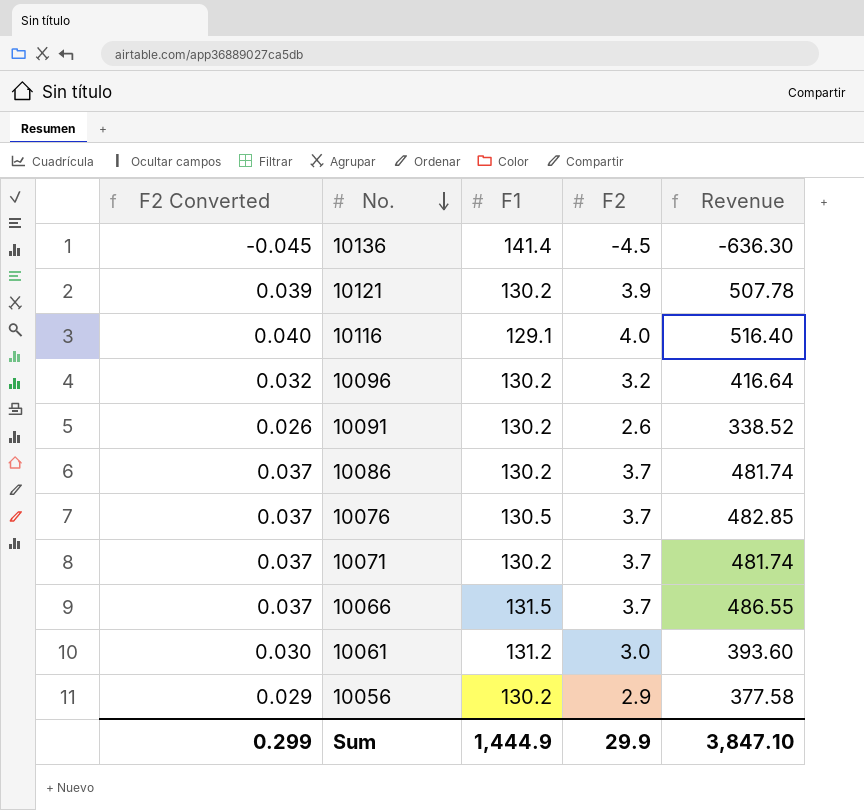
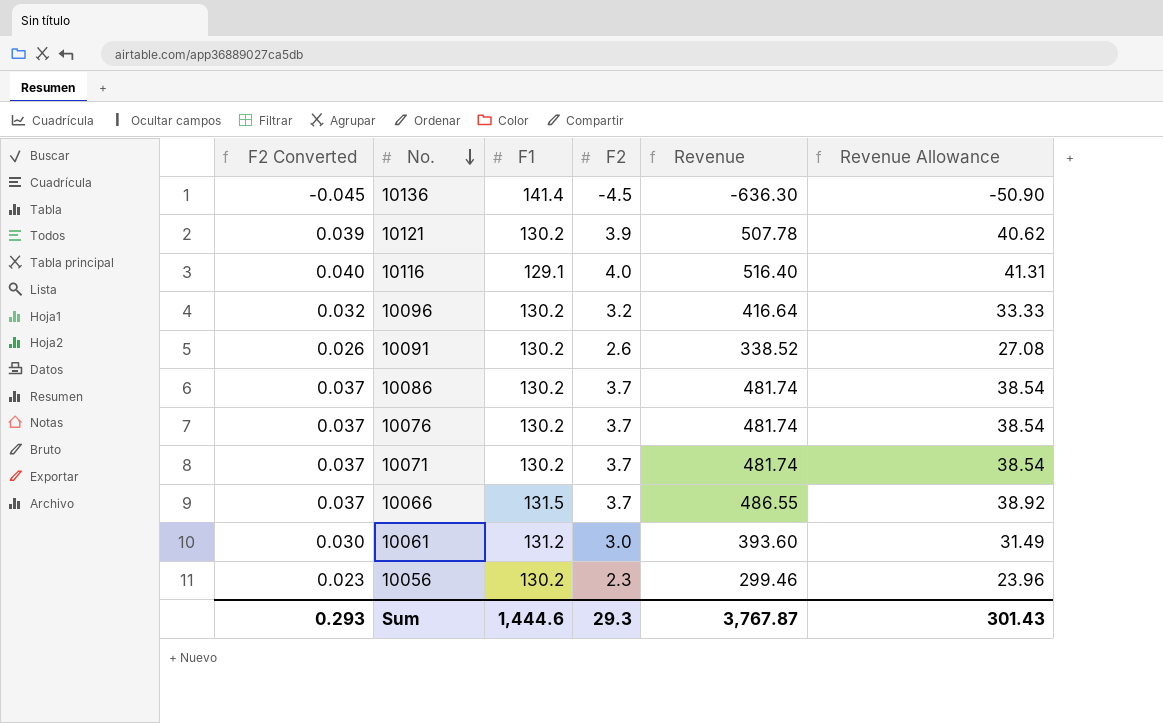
column Revenue Allowance | formula: none -> [Revenue] * 0.08
10076 | F1: 130.5 -> 130.2
10076 | Revenue: 482.85 -> 481.74
10056 | F2 Converted: 0.029 -> 0.023
10056 | F2: 2.9 -> 2.3
10056 | Revenue: 377.58 -> 299.46
Sum | F2 Converted: 0.299 -> 0.293
Sum | F1: 1,444.9 -> 1,444.6
Sum | F2: 29.9 -> 29.3
Sum | Revenue: 3,847.10 -> 3,767.87

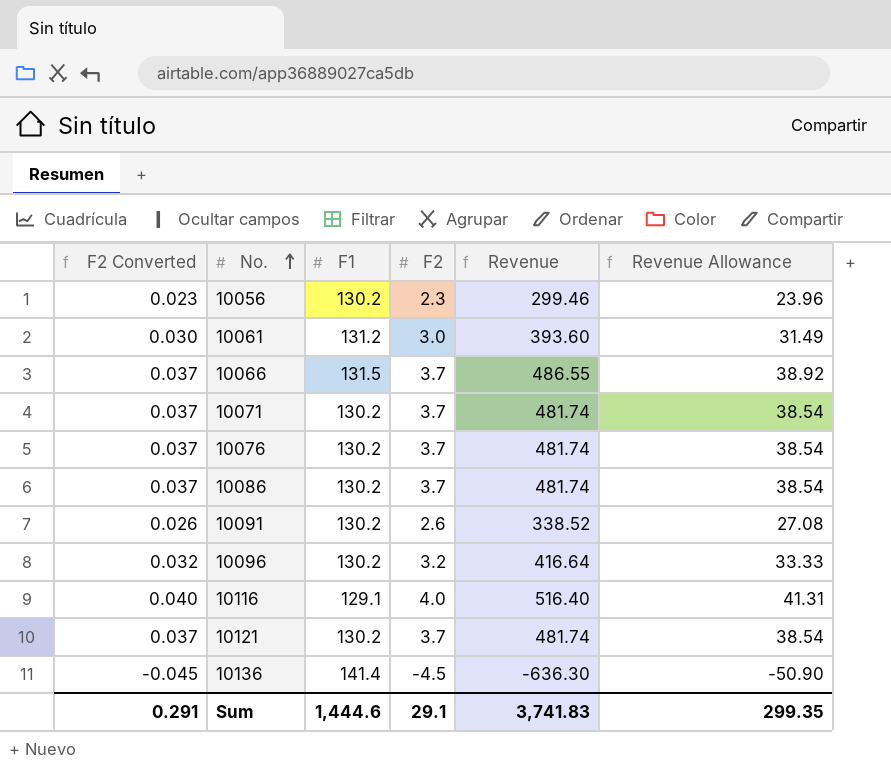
row order: No. descending -> No. ascending
10121 | F2 Converted: 0.039 -> 0.037
10121 | F2: 3.9 -> 3.7
10121 | Revenue: 507.78 -> 481.74
10121 | Revenue Allowance: 40.62 -> 38.54
Sum | F2 Converted: 0.293 -> 0.291
Sum | F2: 29.3 -> 29.1
Sum | Revenue: 3,767.87 -> 3,741.83
Sum | Revenue Allowance: 301.43 -> 299.35

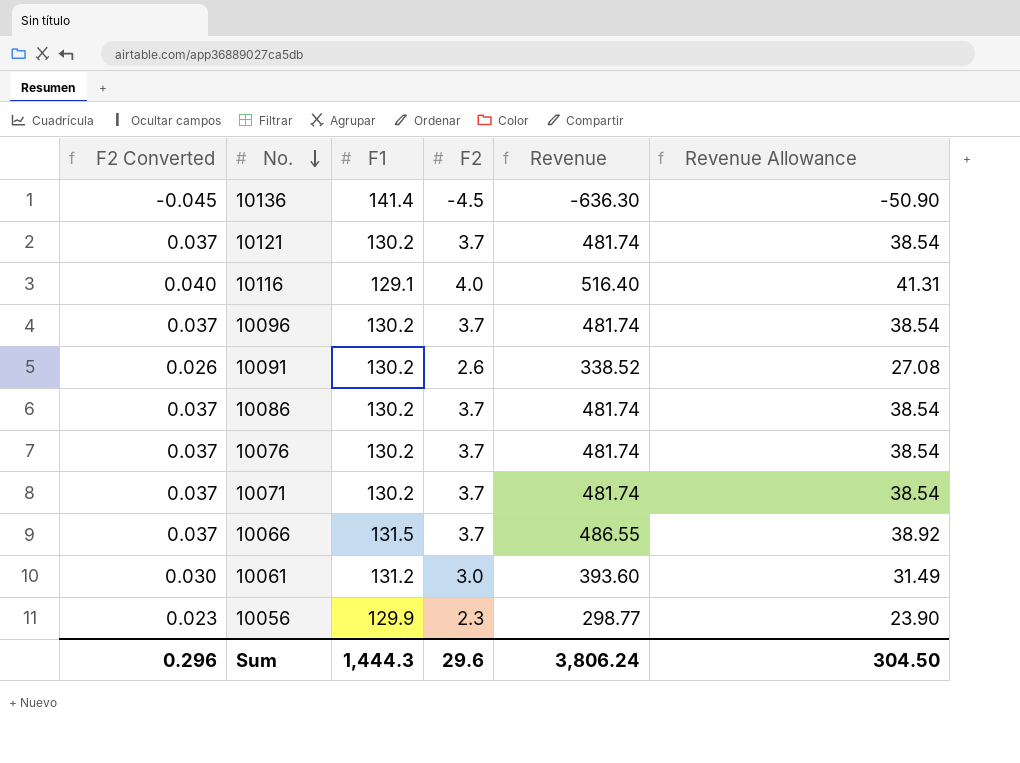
row order: No. ascending -> No. descending
10096 | F2 Converted: 0.032 -> 0.037
10096 | F2: 3.2 -> 3.7
10096 | Revenue: 416.64 -> 481.74
10096 | Revenue Allowance: 33.33 -> 38.54
10056 | F1: 130.2 -> 129.9
10056 | Revenue: 299.46 -> 298.77
10056 | Revenue Allowance: 23.96 -> 23.90
Sum | F2 Converted: 0.291 -> 0.296
Sum | F1: 1,444.6 -> 1,444.3
Sum | F2: 29.1 -> 29.6
Sum | Revenue: 3,741.83 -> 3,806.24
Sum | Revenue Allowance: 299.35 -> 304.50

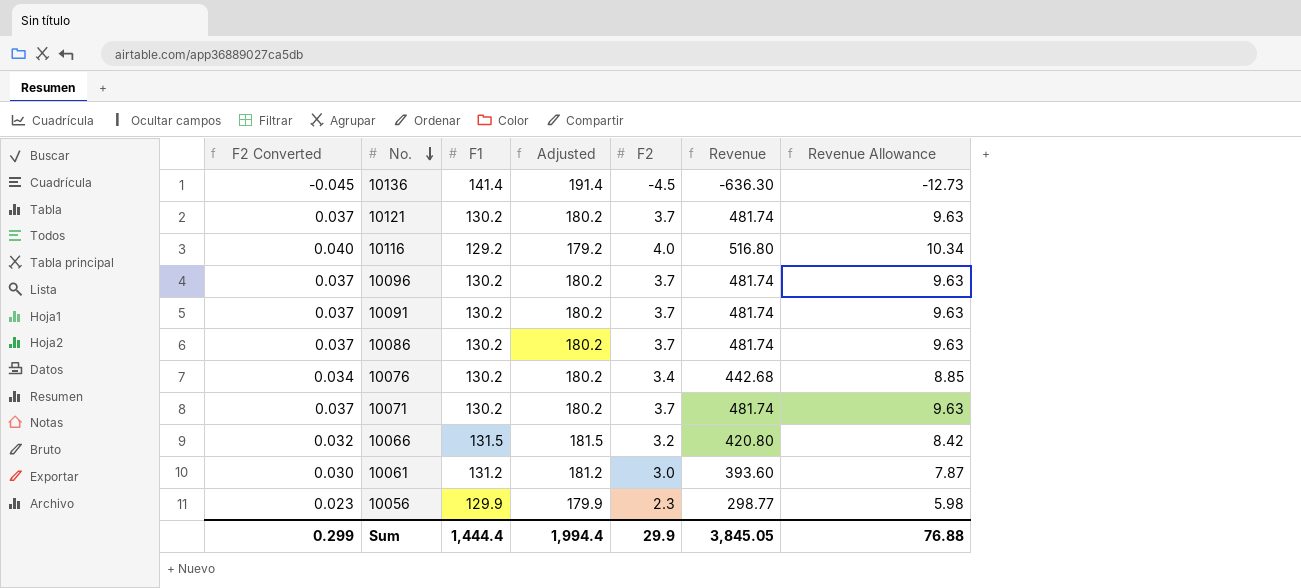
column Adjusted | formula: none -> [F1] + 50
column Revenue Allowance | formula: [Revenue] * 0.08 -> [Revenue] * 0.02
10116 | F1: 129.1 -> 129.2
10116 | Revenue: 516.40 -> 516.80
10091 | F2 Converted: 0.026 -> 0.037
10091 | F2: 2.6 -> 3.7
10091 | Revenue: 338.52 -> 481.74
10076 | F2 Converted: 0.037 -> 0.034
10076 | F2: 3.7 -> 3.4
10076 | Revenue: 481.74 -> 442.68
10066 | F2 Converted: 0.037 -> 0.032
10066 | F2: 3.7 -> 3.2
10066 | Revenue: 486.55 -> 420.80
Sum | F2 Converted: 0.296 -> 0.299
Sum | F1: 1,444.3 -> 1,444.4
Sum | F2: 29.6 -> 29.9
Sum | Revenue: 3,806.24 -> 3,845.05
Sum | Revenue Allowance: 304.50 -> 76.88

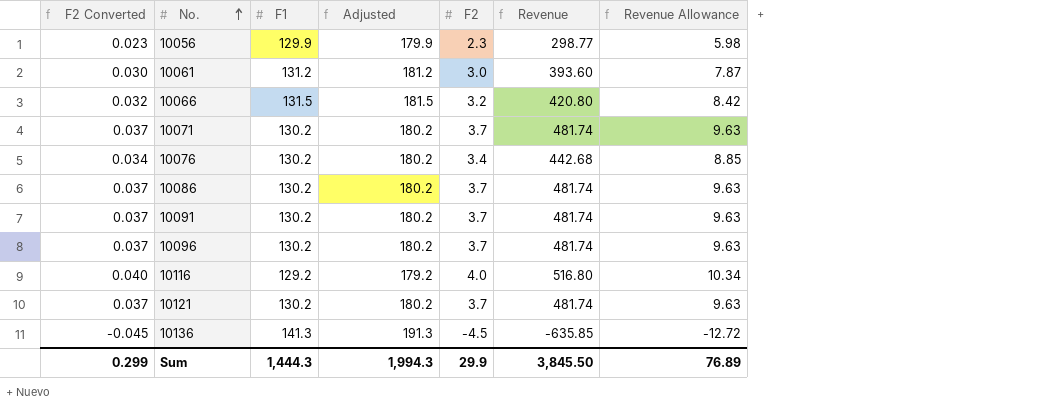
row order: No. descending -> No. ascending
10136 | F1: 141.4 -> 141.3
10136 | Adjusted: 191.4 -> 191.3
10136 | Revenue: -636.30 -> -635.85
10136 | Revenue Allowance: -12.73 -> -12.72
Sum | F1: 1,444.4 -> 1,444.3
Sum | Adjusted: 1,994.4 -> 1,994.3
Sum | Revenue: 3,845.05 -> 3,845.50
Sum | Revenue Allowance: 76.88 -> 76.89

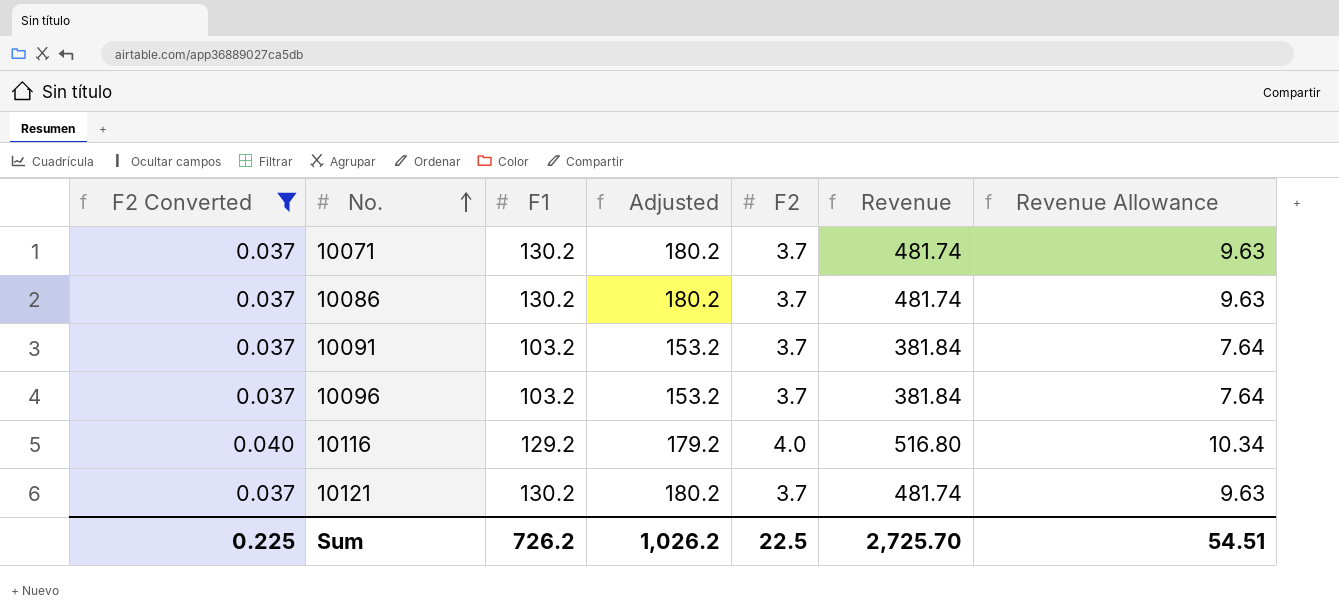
filter: none -> F2 Converted >= 0.037
10091 | F1: 130.2 -> 103.2
10091 | Adjusted: 180.2 -> 153.2
10091 | Revenue: 481.74 -> 381.84
10091 | Revenue Allowance: 9.63 -> 7.64
10096 | F1: 130.2 -> 103.2
10096 | Adjusted: 180.2 -> 153.2
10096 | Revenue: 481.74 -> 381.84
10096 | Revenue Allowance: 9.63 -> 7.64
Sum | F2 Converted: 0.299 -> 0.225
Sum | F1: 1,444.3 -> 726.2
Sum | Adjusted: 1,994.3 -> 1,026.2
Sum | F2: 29.9 -> 22.5
Sum | Revenue: 3,845.50 -> 2,725.70
Sum | Revenue Allowance: 76.89 -> 54.51

